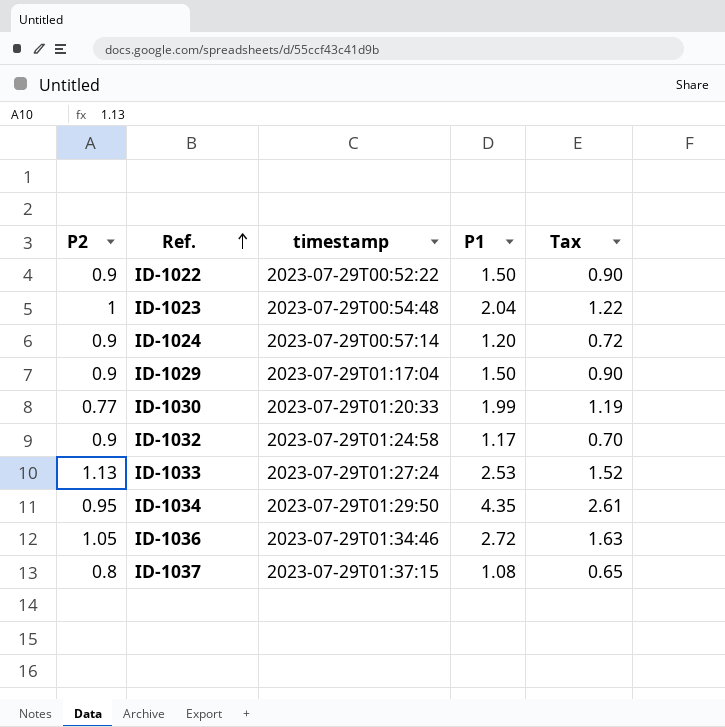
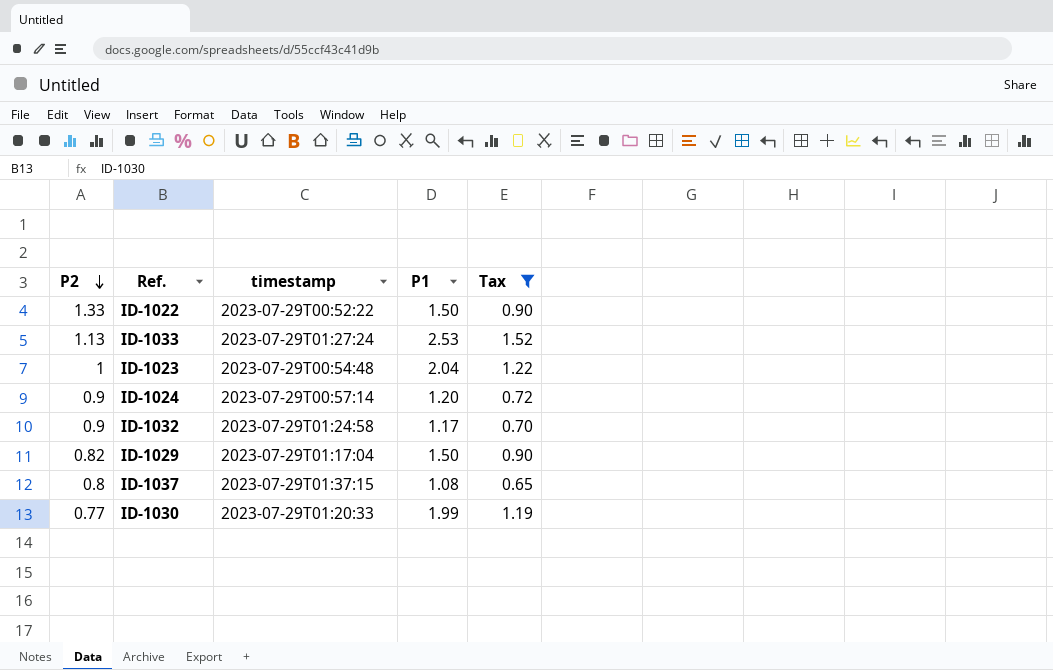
filter: none -> Tax <= 1.52
row order: Ref. ascending -> P2 descending
ID-1022 | P2: 0.9 -> 1.33
ID-1029 | P2: 0.9 -> 0.82

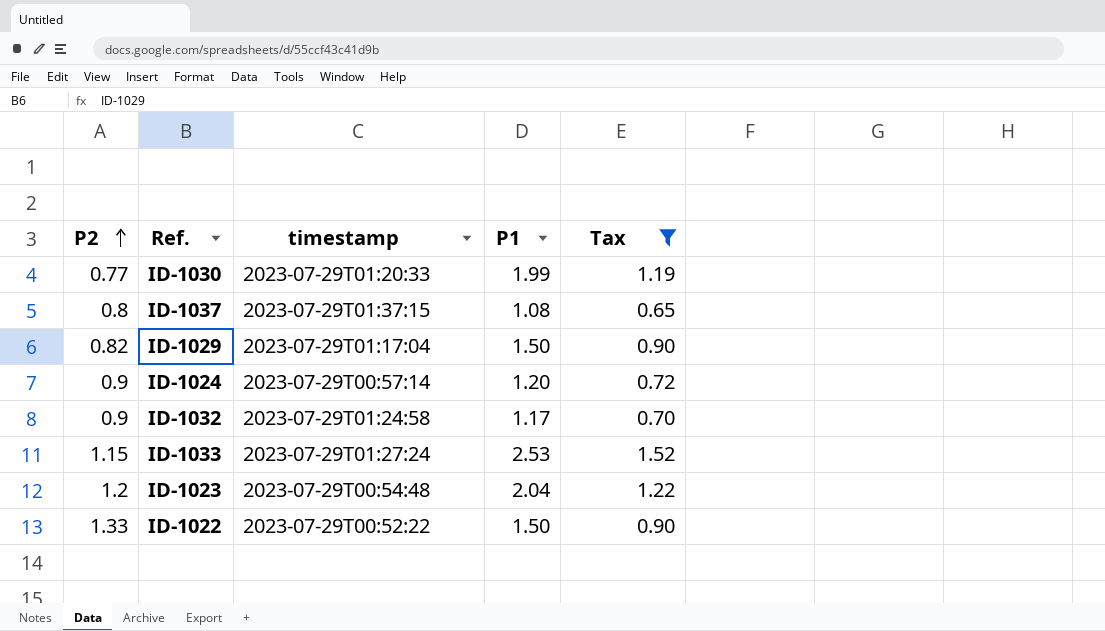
row order: P2 descending -> P2 ascending
ID-1033 | P2: 1.13 -> 1.15
ID-1023 | P2: 1 -> 1.2

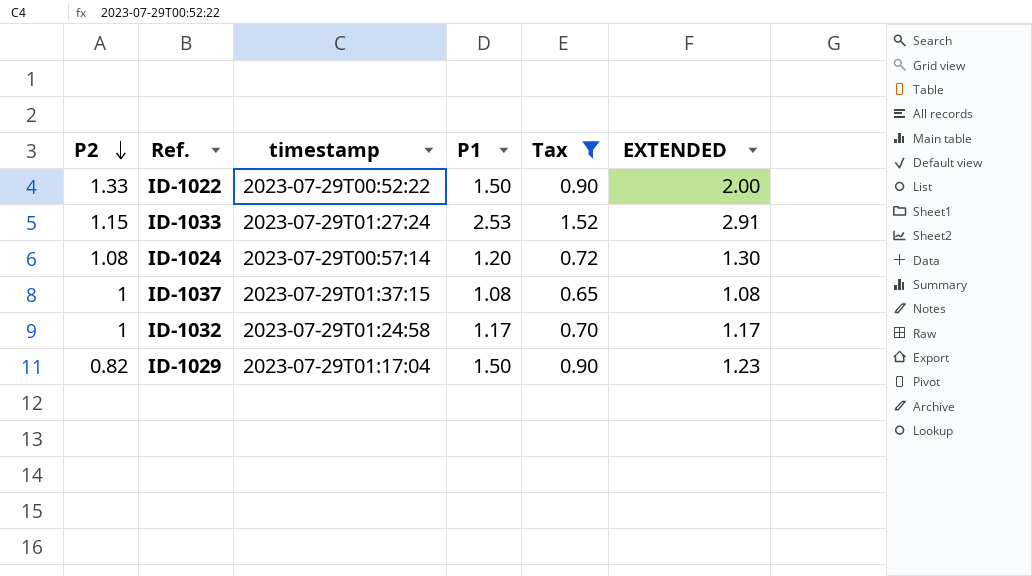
row order: P2 ascending -> P2 descending
column EXTENDED | formula: none -> [P2] * [P1]
row ID-1030: 0.77 | 2023-07-29T01:20:33 | 1.99 | 1.19 -> none
row ID-1023: 1.2 | 2023-07-29T00:54:48 | 2.04 | 1.22 -> none
ID-1024 | P2: 0.9 -> 1.08
ID-1037 | P2: 0.8 -> 1
ID-1032 | P2: 0.9 -> 1

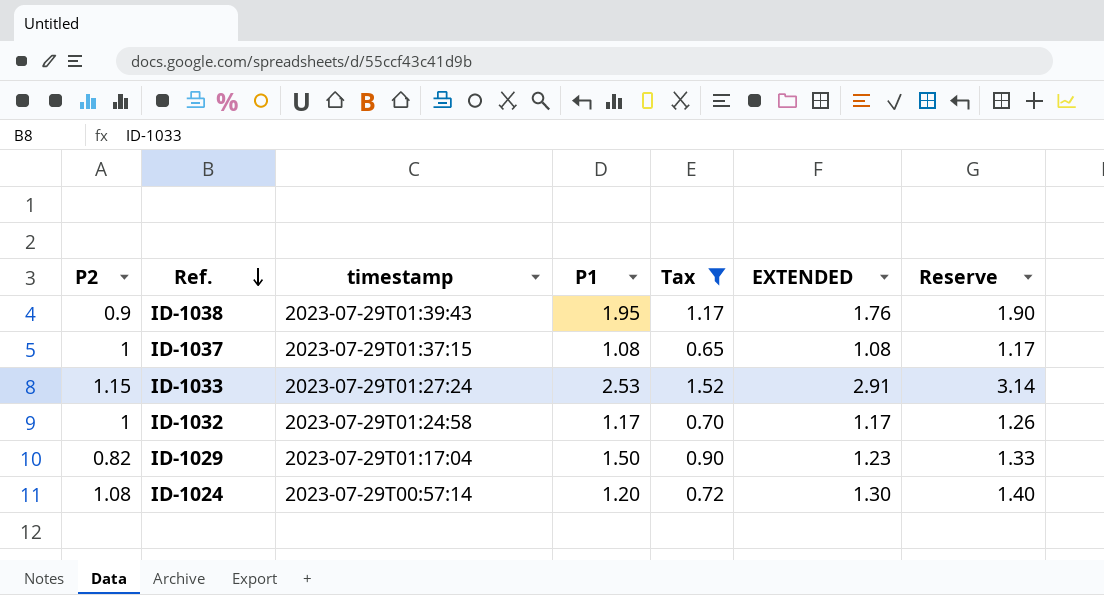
row order: P2 descending -> Ref. descending
column Reserve | formula: none -> [EXTENDED] * 1.08
row ID-1022: 1.33 | 2023-07-29T00:52:22 | 1.50 | 0.90 | 2.00 -> none
row ID-1038: none -> 0.9 | 2023-07-29T01:39:43 | 1.95 | 1.17 | 1.76 | 1.90

